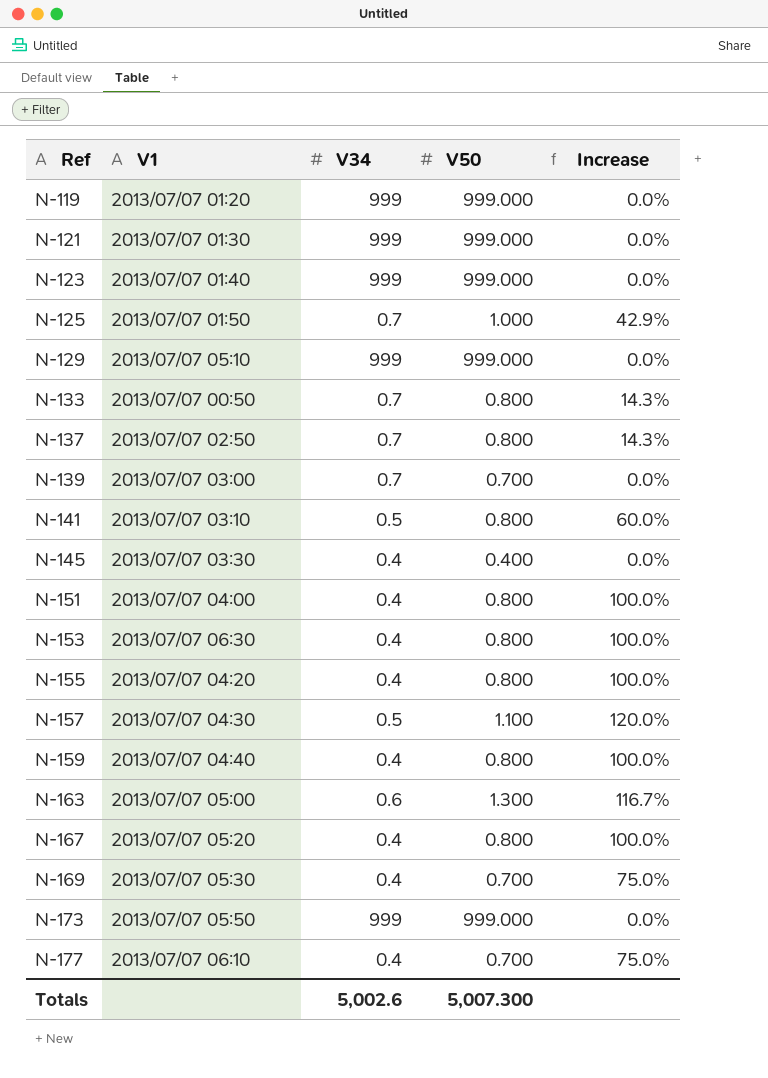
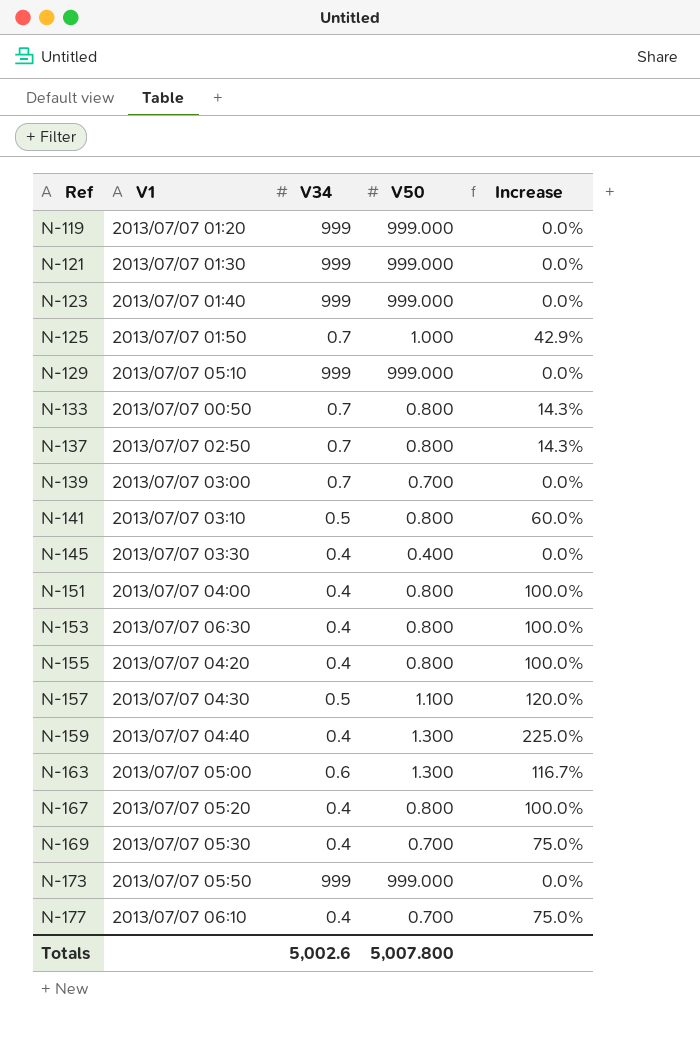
N-159 | V50: 0.800 -> 1.300
N-159 | Increase: 100.0% -> 225.0%
Totals | V50: 5,007.300 -> 5,007.800

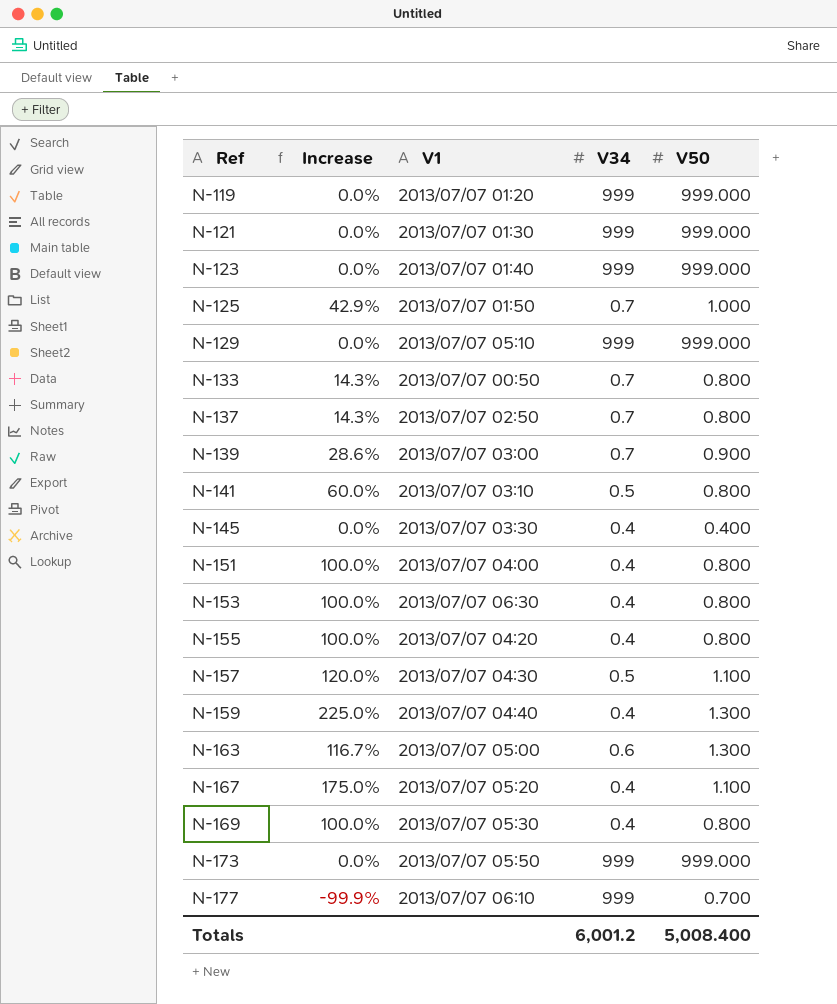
column Increase | position: 5 -> 2
N-139 | Increase: 0.0% -> 28.6%
N-139 | V50: 0.700 -> 0.900
N-167 | Increase: 100.0% -> 175.0%
N-167 | V50: 0.800 -> 1.100
N-169 | Increase: 75.0% -> 100.0%
N-169 | V50: 0.700 -> 0.800
N-177 | Increase: 75.0% -> -99.9%
N-177 | V34: 0.4 -> 999
Totals | V34: 5,002.6 -> 6,001.2
Totals | V50: 5,007.800 -> 5,008.400

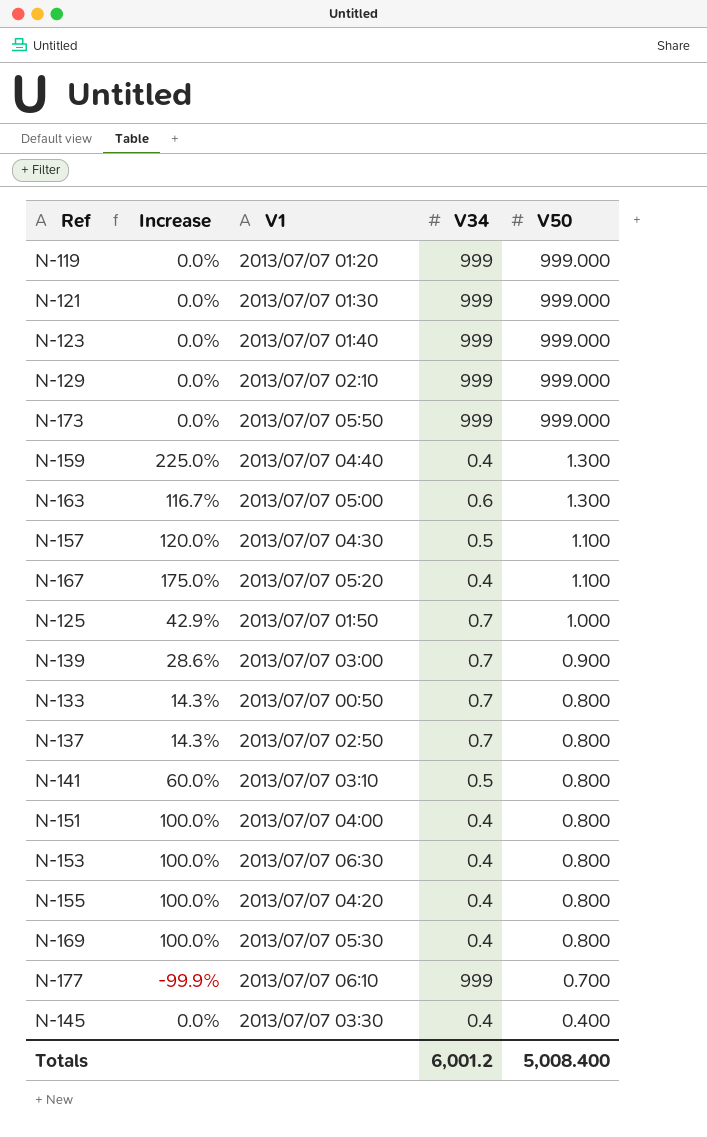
row order: Ref ascending -> V50 descending
N-129 | V1: 2013/07/07 05:10 -> 2013/07/07 02:10

